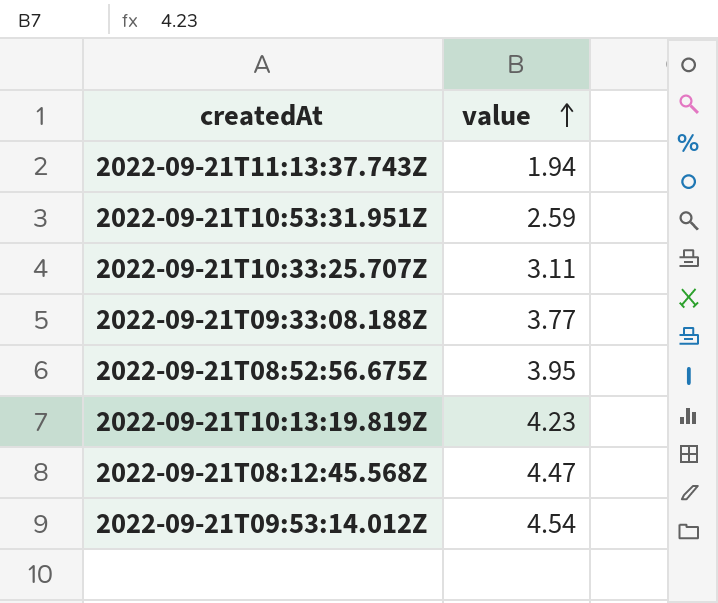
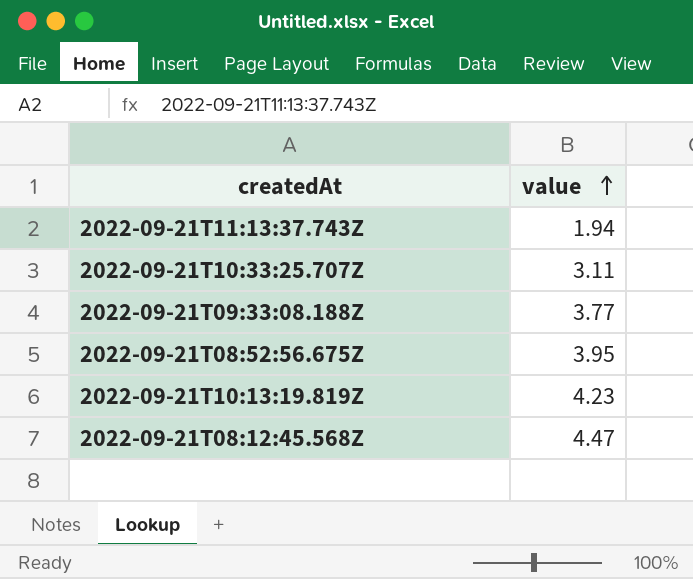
row 2022-09-21T10:53:31.951Z: 2.59 -> none
row 2022-09-21T09:53:14.012Z: 4.54 -> none

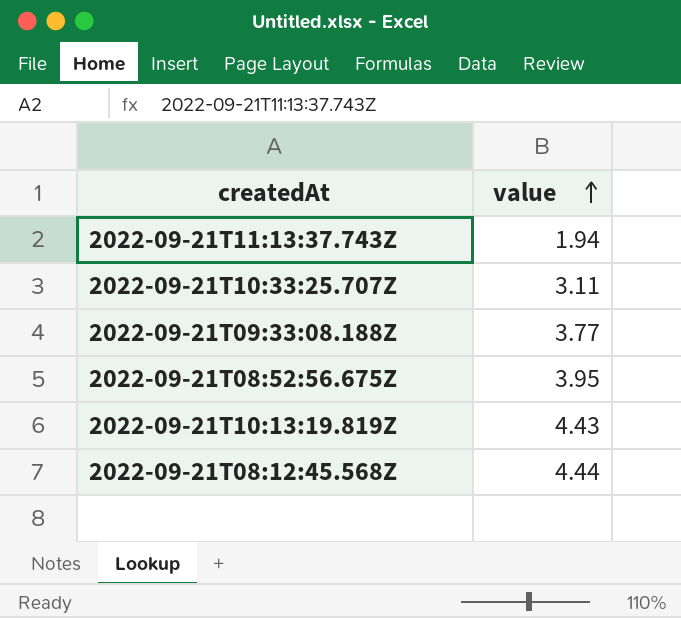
2022-09-21T10:13:19.819Z | value: 4.23 -> 4.43
2022-09-21T08:12:45.568Z | value: 4.47 -> 4.44

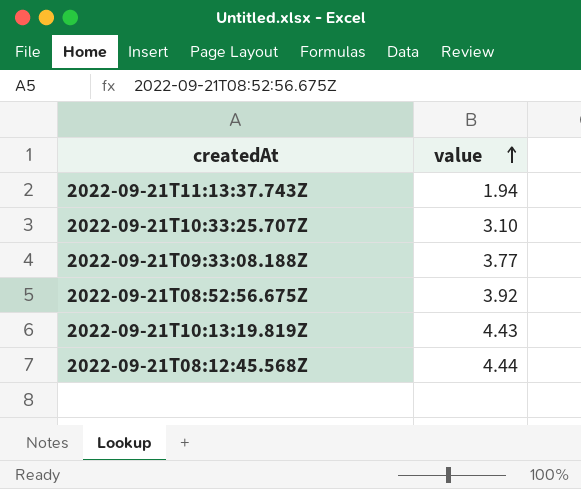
2022-09-21T10:33:25.707Z | value: 3.11 -> 3.10
2022-09-21T08:52:56.675Z | value: 3.95 -> 3.92

